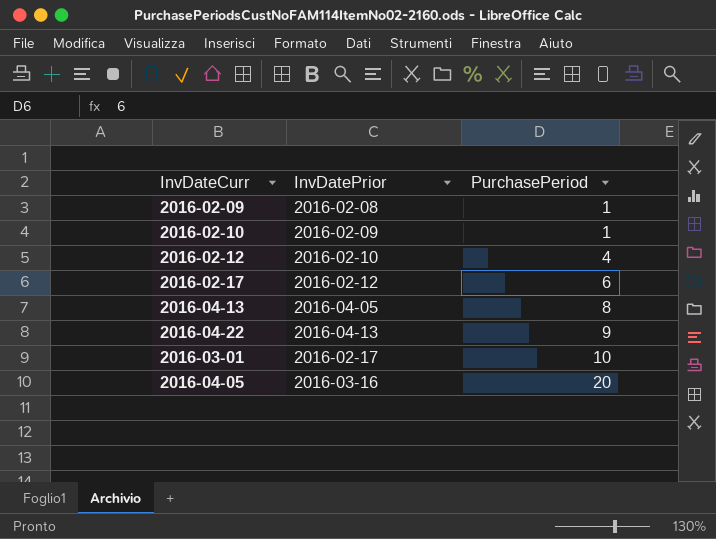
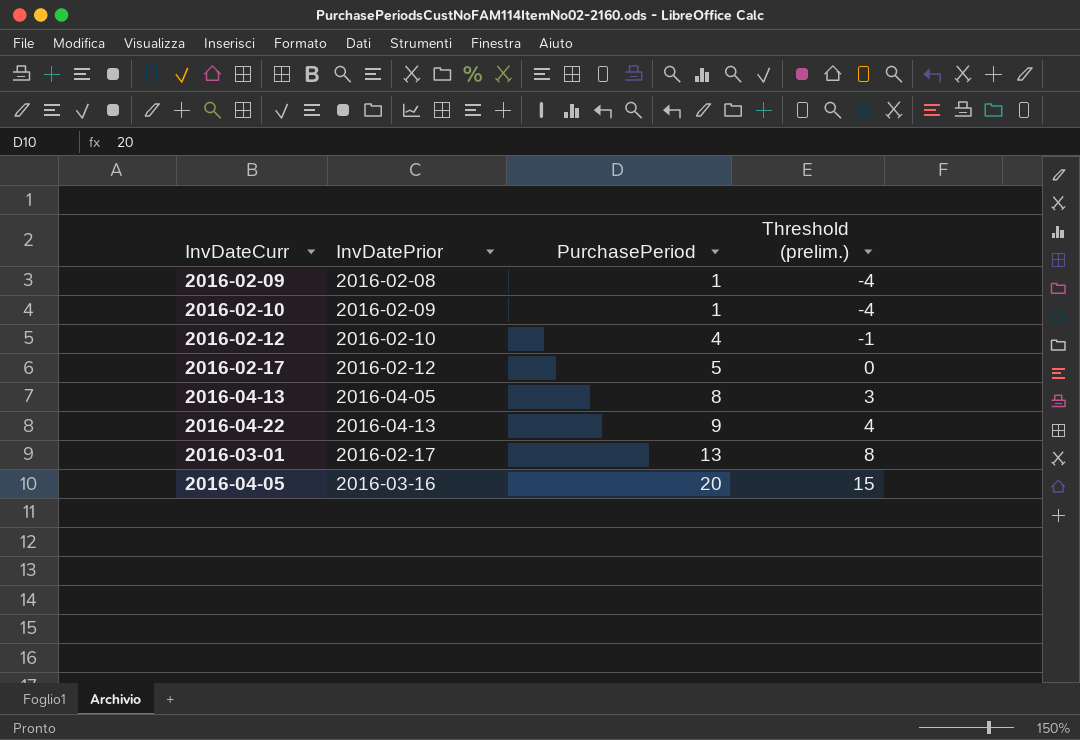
column Threshold (prelim.) | formula: none -> [PurchasePeriod] - 5
2016-02-17 | PurchasePeriod: 6 -> 5
2016-03-01 | PurchasePeriod: 10 -> 13

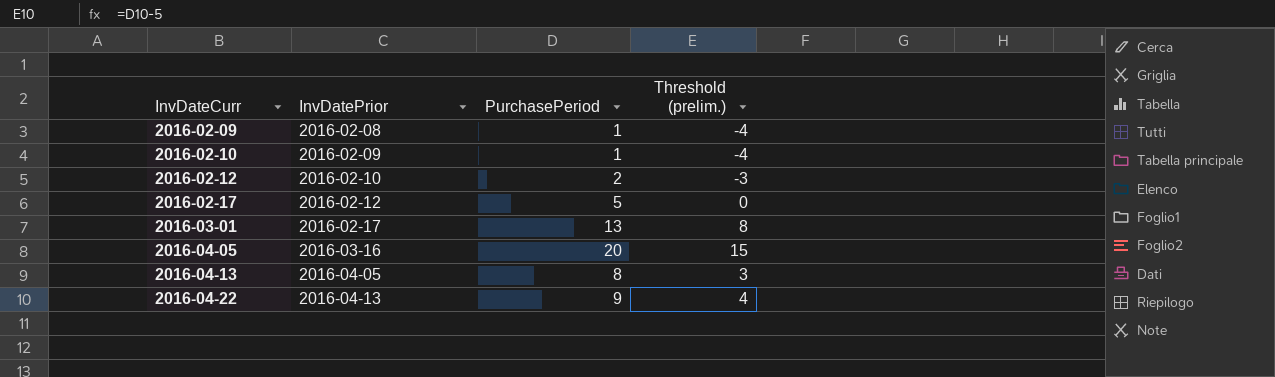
row order: PurchasePeriod ascending -> InvDateCurr ascending
2016-02-12 | PurchasePeriod: 4 -> 2
2016-02-12 | Threshold (prelim.): -1 -> -3

